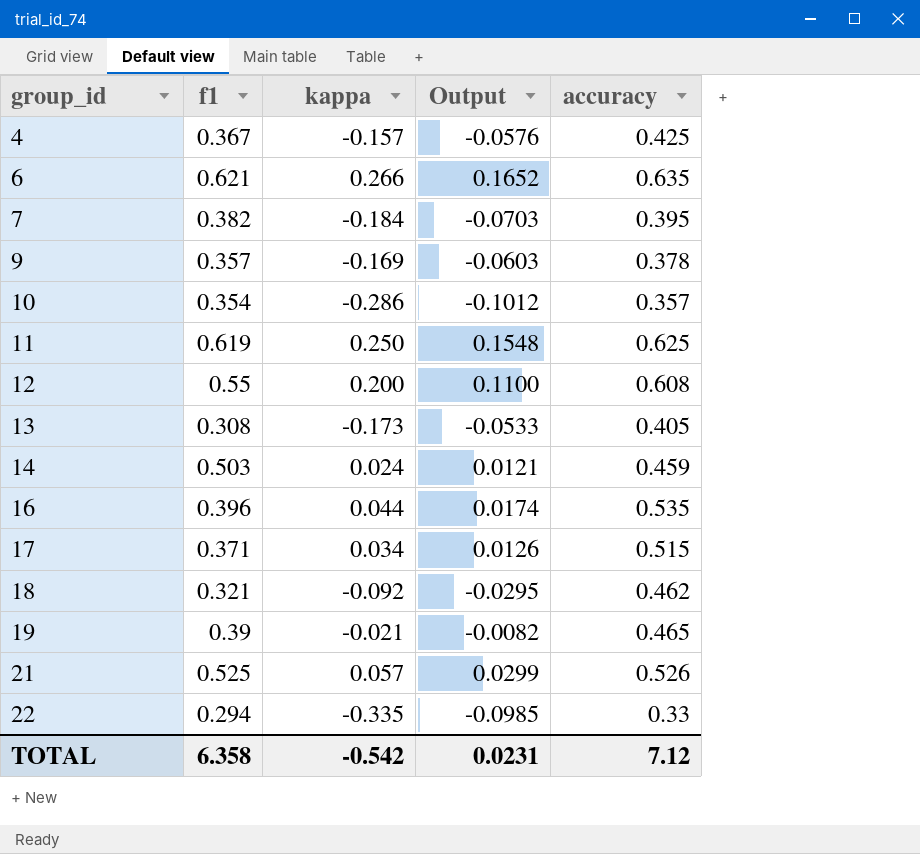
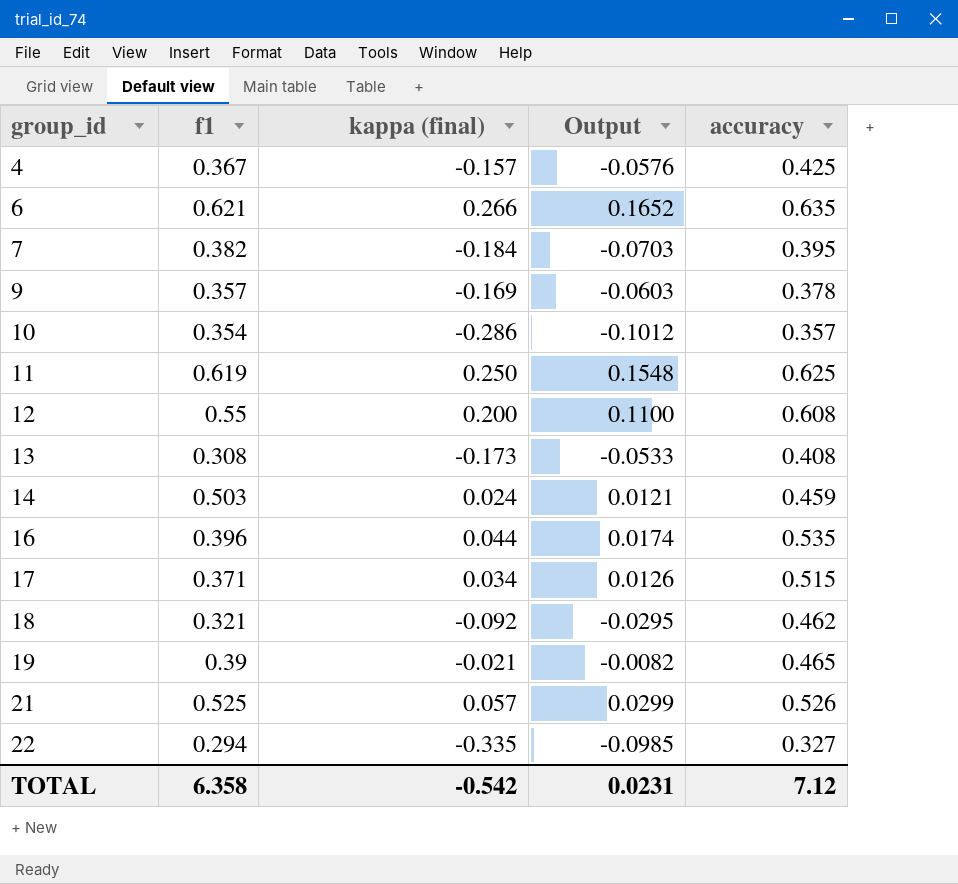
column name: kappa -> kappa (final)
13 | accuracy: 0.405 -> 0.408
22 | accuracy: 0.33 -> 0.327

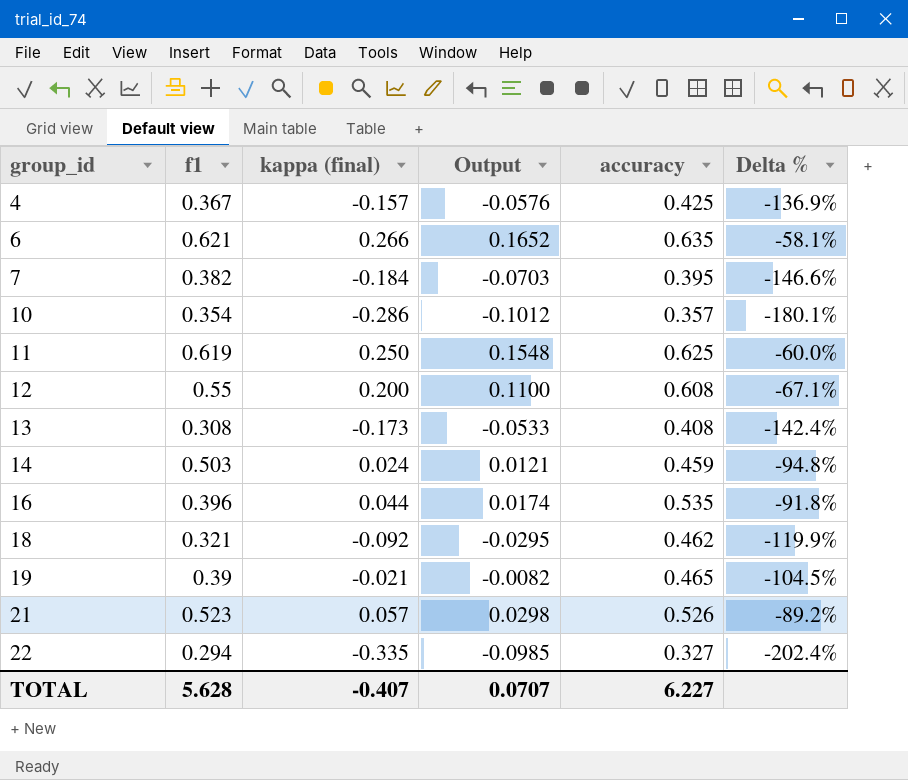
column Delta % | formula: none -> ([kappa (final)] - [accuracy]) / [accuracy]
row 9: 0.357 | -0.169 | -0.0603 | 0.378 -> none
row 17: 0.371 | 0.034 | 0.0126 | 0.515 -> none
21 | f1: 0.525 -> 0.523
21 | Output: 0.0299 -> 0.0298
TOTAL | f1: 6.358 -> 5.628
TOTAL | kappa (final): -0.542 -> -0.407
TOTAL | Output: 0.0231 -> 0.0707
TOTAL | accuracy: 7.12 -> 6.227

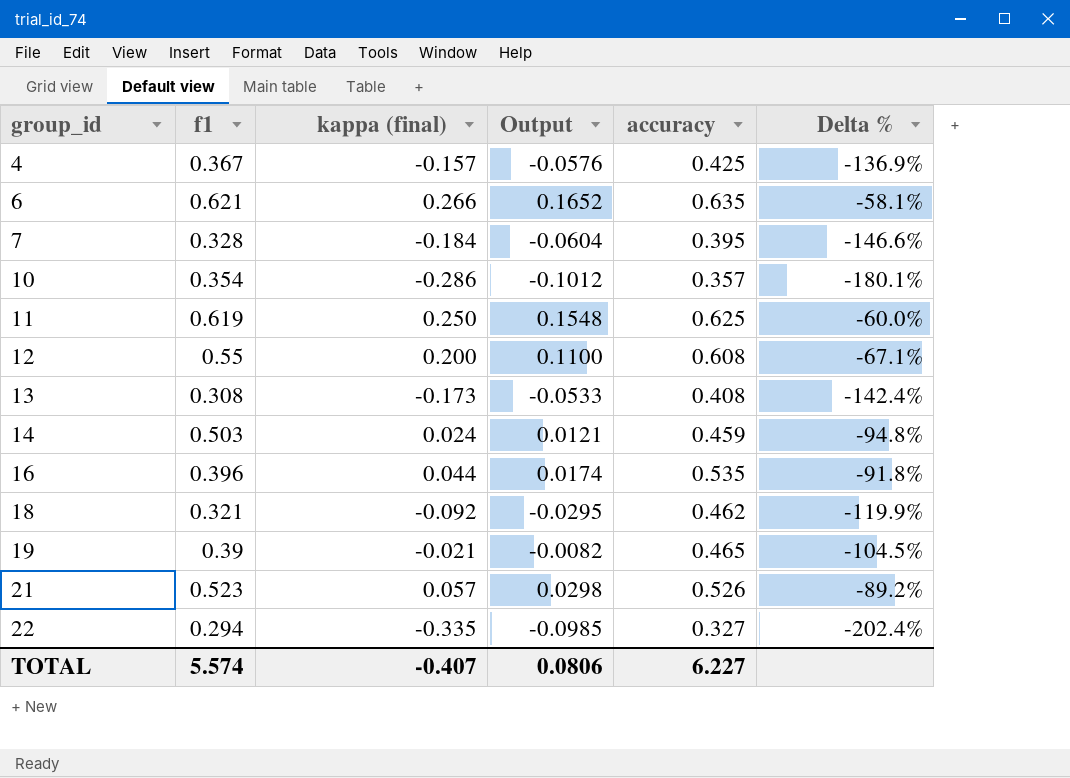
7 | f1: 0.382 -> 0.328
7 | Output: -0.0703 -> -0.0604
TOTAL | f1: 5.628 -> 5.574
TOTAL | Output: 0.0707 -> 0.0806

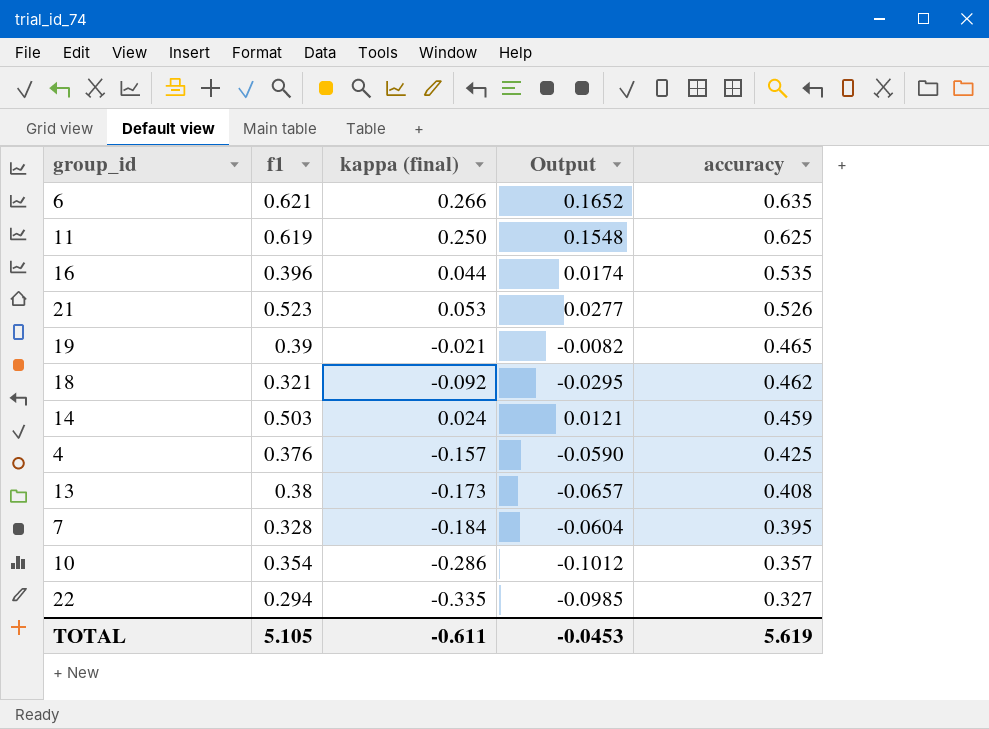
row order: group_id ascending -> accuracy descending
column Delta % | formula: ([kappa (final)] - [accuracy]) / [accuracy] -> none
row 12: 0.55 | 0.200 | 0.1100 | 0.608 | -67.1% -> none
21 | kappa (final): 0.057 -> 0.053
21 | Output: 0.0298 -> 0.0277
4 | f1: 0.367 -> 0.376
4 | Output: -0.0576 -> -0.0590
13 | f1: 0.308 -> 0.38
13 | Output: -0.0533 -> -0.0657
TOTAL | f1: 5.574 -> 5.105
TOTAL | kappa (final): -0.407 -> -0.611
TOTAL | Output: 0.0806 -> -0.0453
TOTAL | accuracy: 6.227 -> 5.619

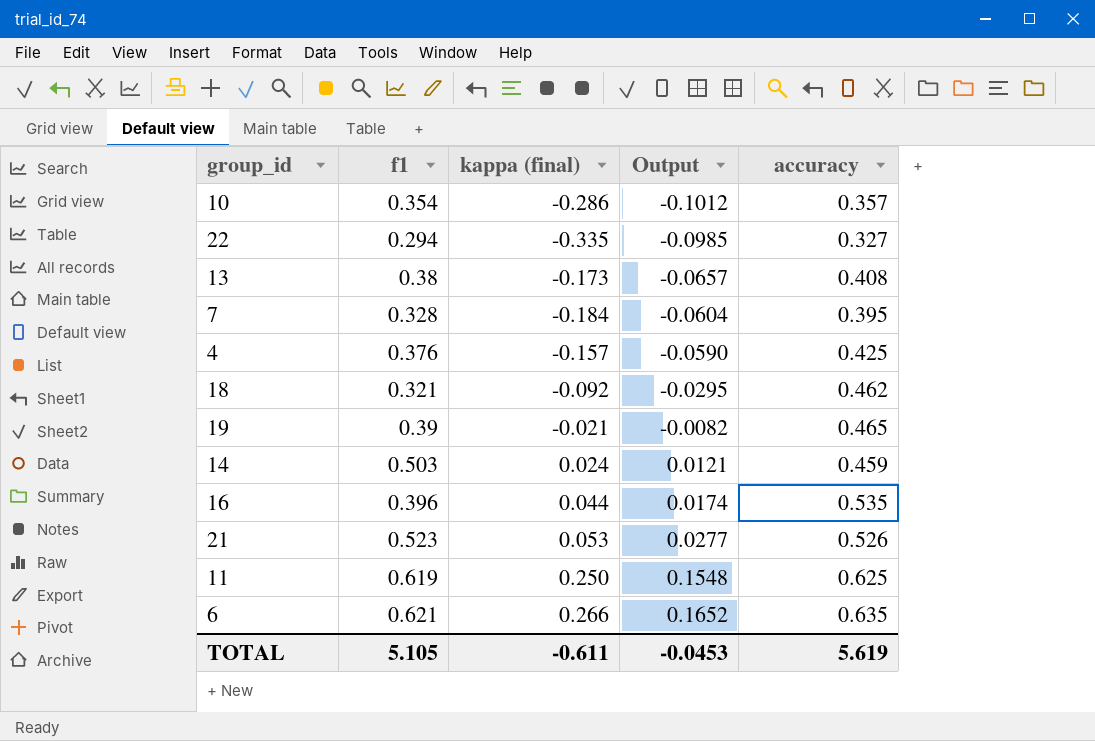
row order: accuracy descending -> Output ascending

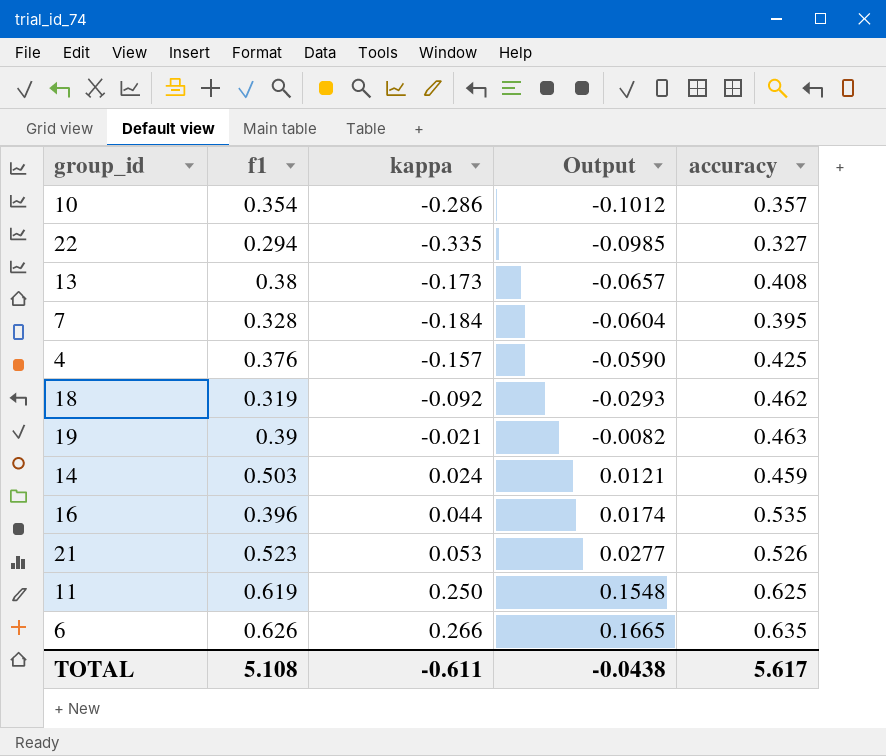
column name: kappa (final) -> kappa
18 | f1: 0.321 -> 0.319
18 | Output: -0.0295 -> -0.0293
19 | accuracy: 0.465 -> 0.463
6 | f1: 0.621 -> 0.626
6 | Output: 0.1652 -> 0.1665
TOTAL | f1: 5.105 -> 5.108
TOTAL | Output: -0.0453 -> -0.0438
TOTAL | accuracy: 5.619 -> 5.617

